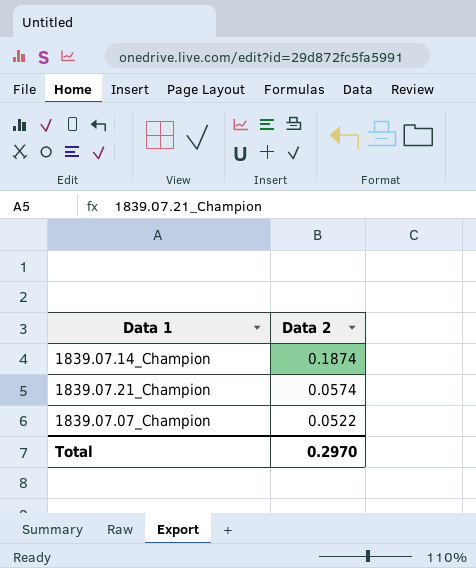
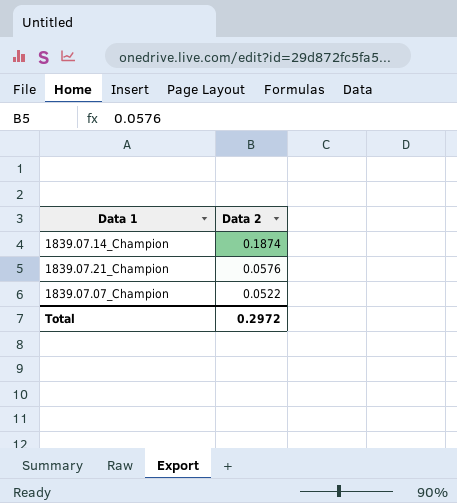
1839.07.21_Champion | Data 2: 0.0574 -> 0.0576
Total | Data 2: 0.2970 -> 0.2972

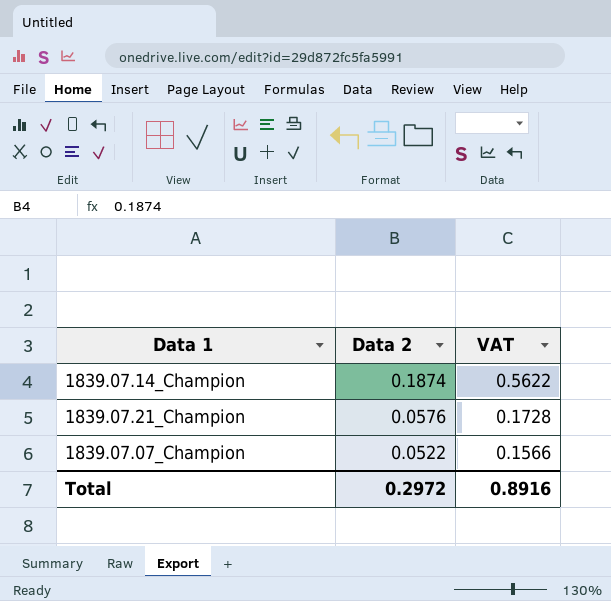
column VAT | formula: none -> [Data 2] * 3

